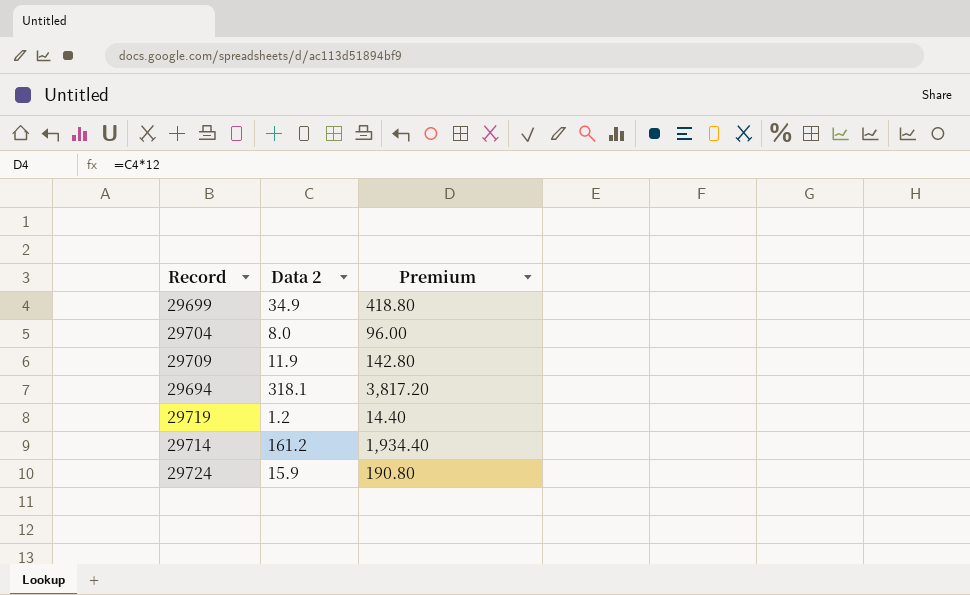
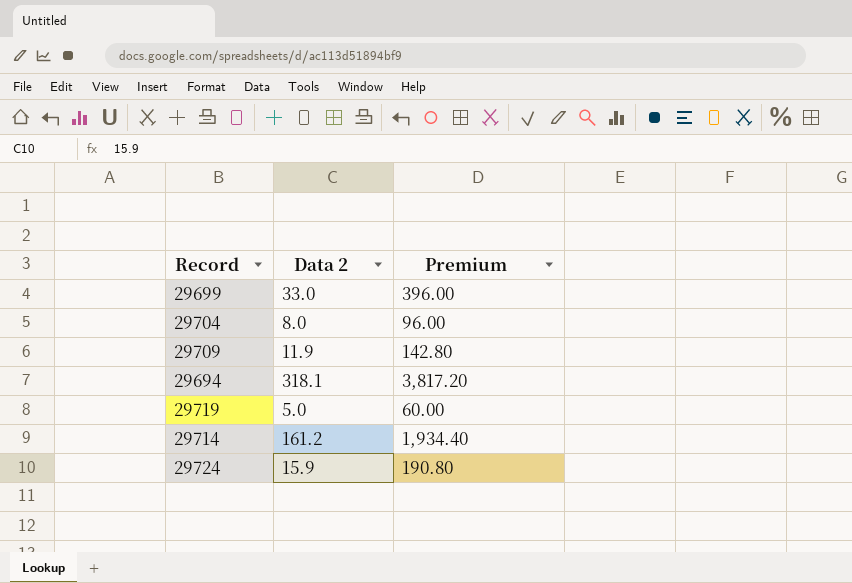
29699 | Data 2: 34.9 -> 33.0
29699 | Premium: 418.80 -> 396.00
29719 | Data 2: 1.2 -> 5.0
29719 | Premium: 14.40 -> 60.00

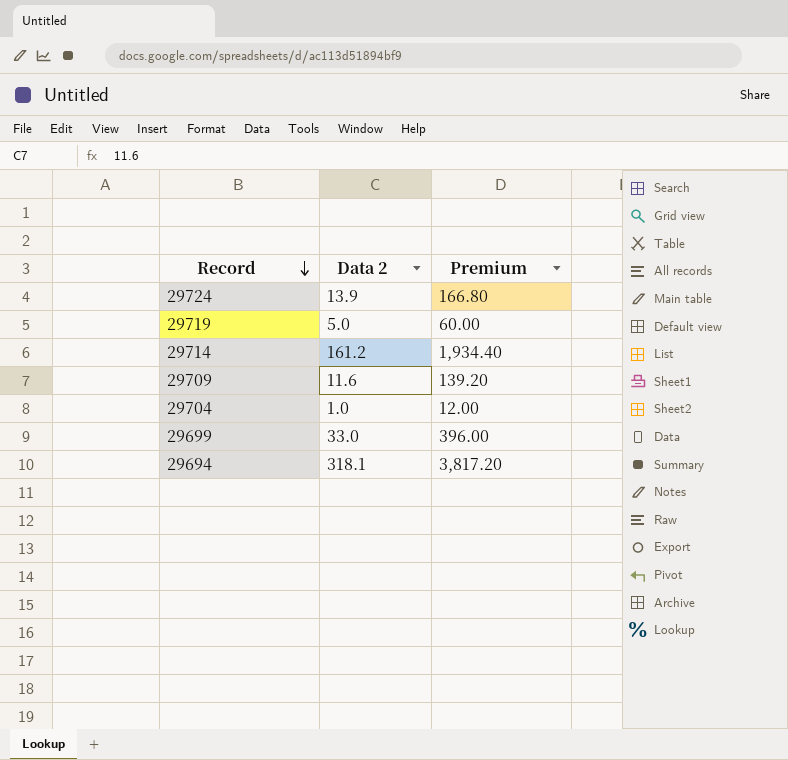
row order: none -> Record descending
29724 | Data 2: 15.9 -> 13.9
29724 | Premium: 190.80 -> 166.80
29709 | Data 2: 11.9 -> 11.6
29709 | Premium: 142.80 -> 139.20
29704 | Data 2: 8.0 -> 1.0
29704 | Premium: 96.00 -> 12.00

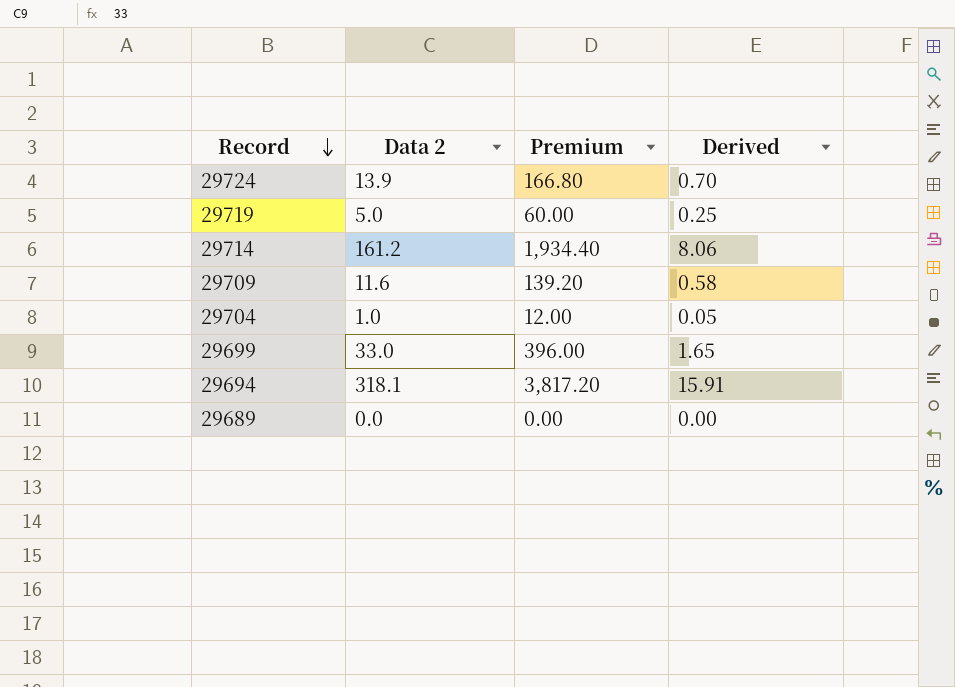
column Derived | formula: none -> [Data 2] * 0.05
row 29689: none -> 0.0 | 0.00 | 0.00

